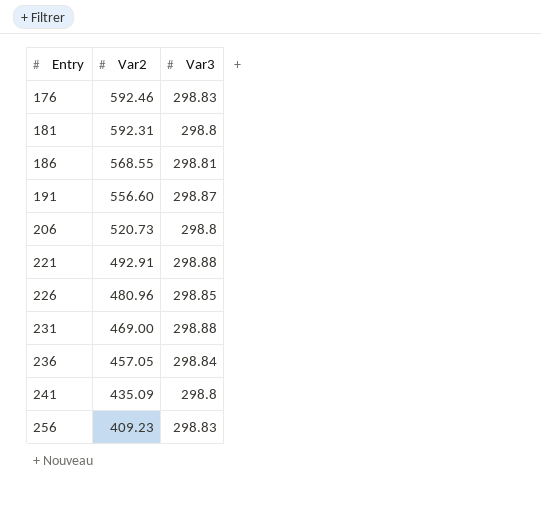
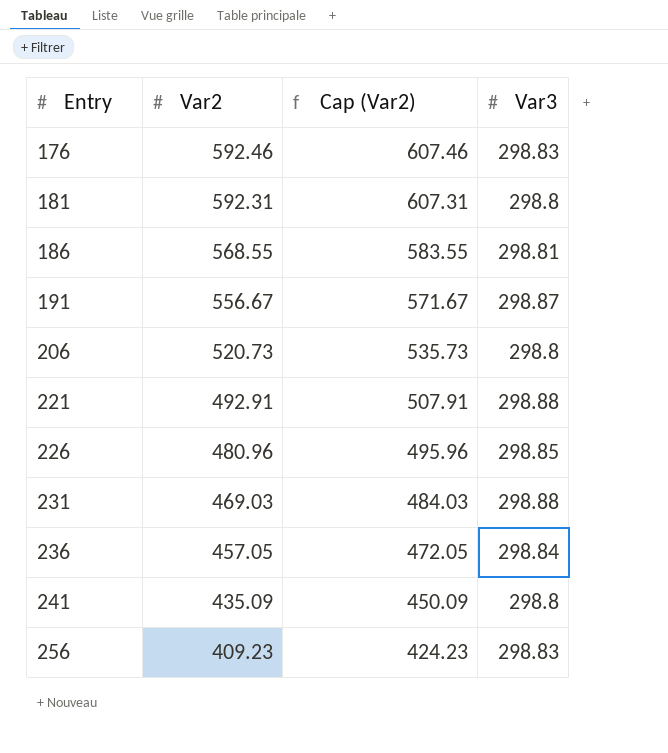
column Cap (Var2) | formula: none -> [Var2] + 15
191 | Var2: 556.60 -> 556.67
231 | Var2: 469.00 -> 469.03

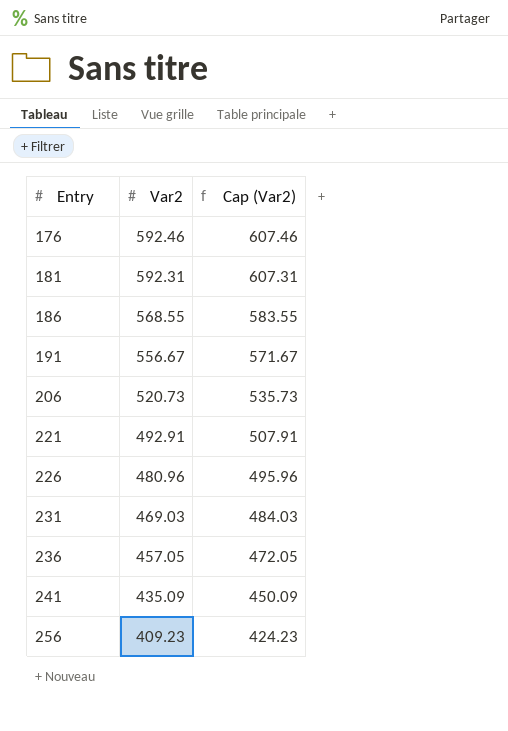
column Var3 | position: 4 -> none

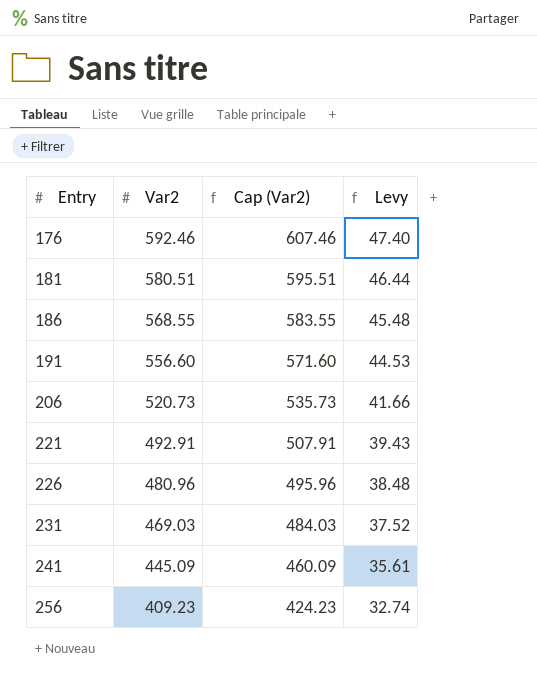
column Levy | formula: none -> [Var2] * 0.08
row 236: 457.05 | 472.05 -> none
181 | Var2: 592.31 -> 580.51
181 | Cap (Var2): 607.31 -> 595.51
191 | Var2: 556.67 -> 556.60
191 | Cap (Var2): 571.67 -> 571.60
241 | Var2: 435.09 -> 445.09
241 | Cap (Var2): 450.09 -> 460.09

